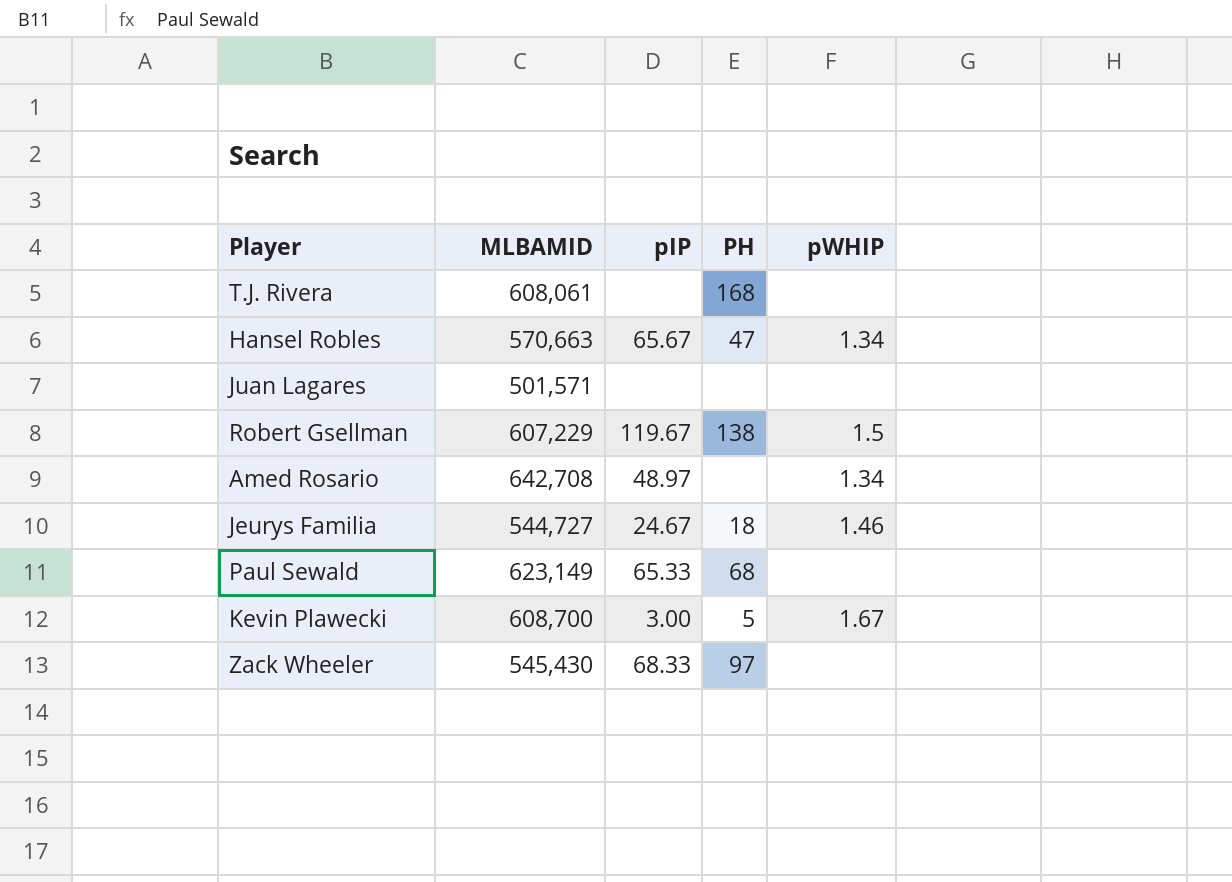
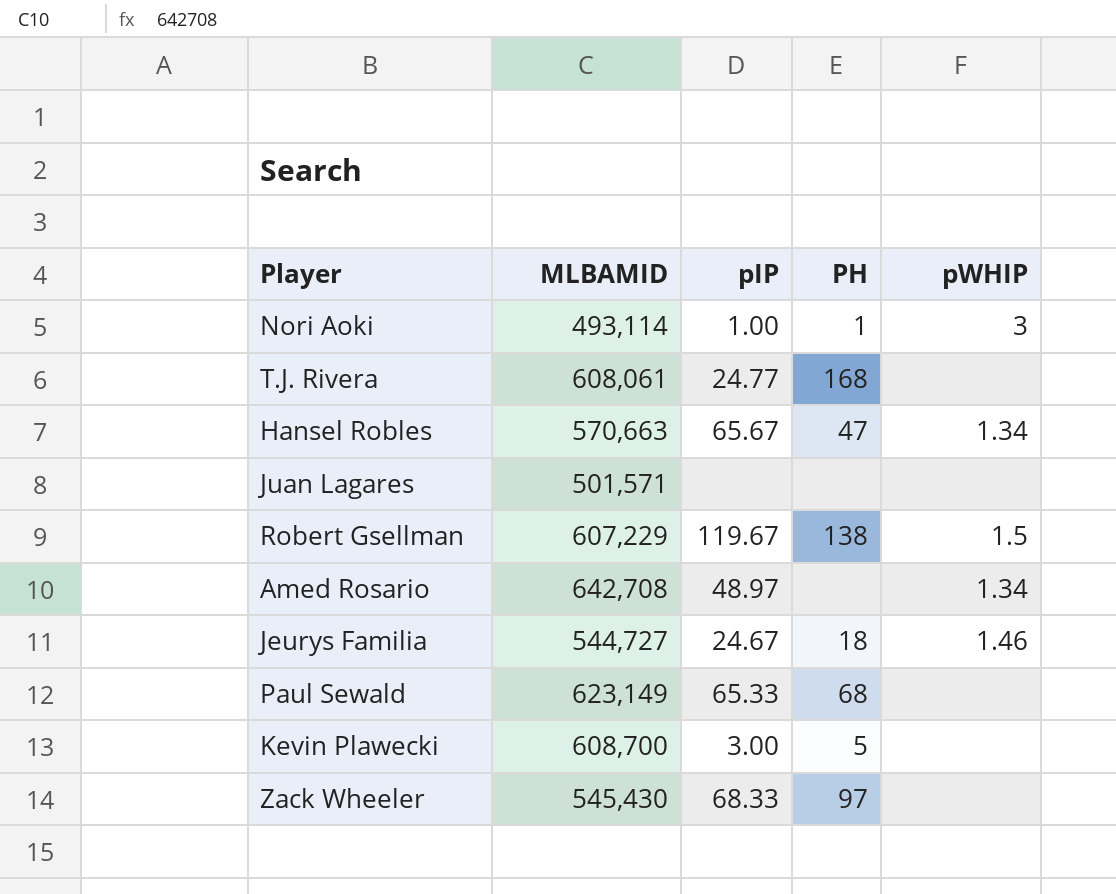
row Nori Aoki: none -> 493,114 | 1.00 | 1 | 3
T.J. Rivera | pIP: none -> 24.77
Kevin Plawecki | pWHIP: 1.67 -> none

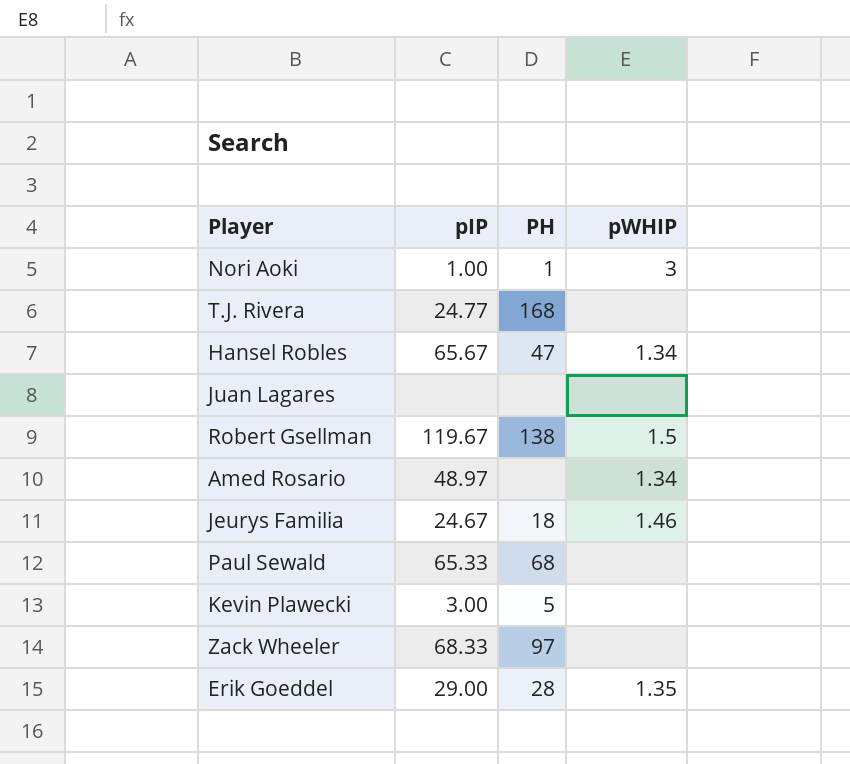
column MLBAMID | position: 2 -> none
row Erik Goeddel: none -> 29.00 | 28 | 1.35

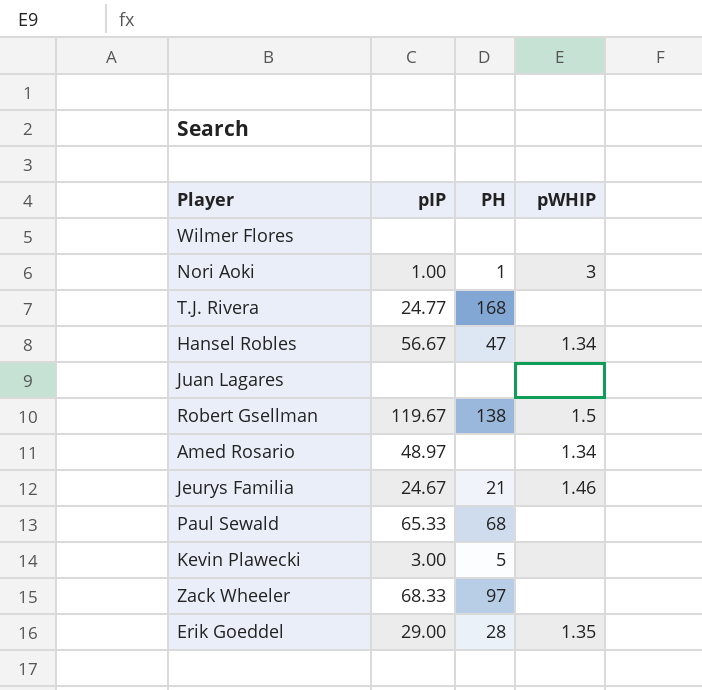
row Wilmer Flores: none -> none | none | none
Hansel Robles | pIP: 65.67 -> 56.67
Jeurys Familia | PH: 18 -> 21

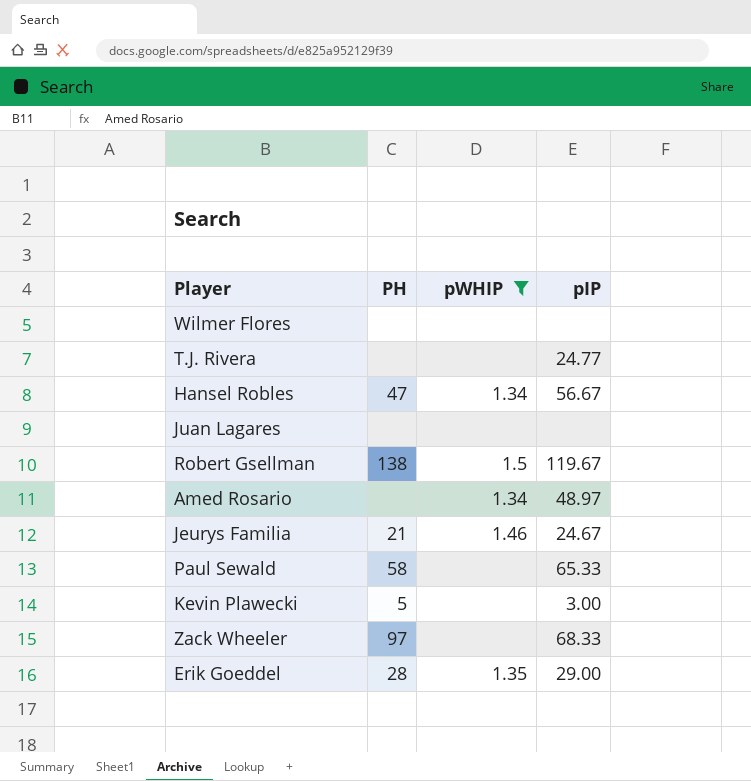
filter: none -> pWHIP != 3
column pIP | position: 2 -> 4
T.J. Rivera | PH: 168 -> none
Paul Sewald | PH: 68 -> 58

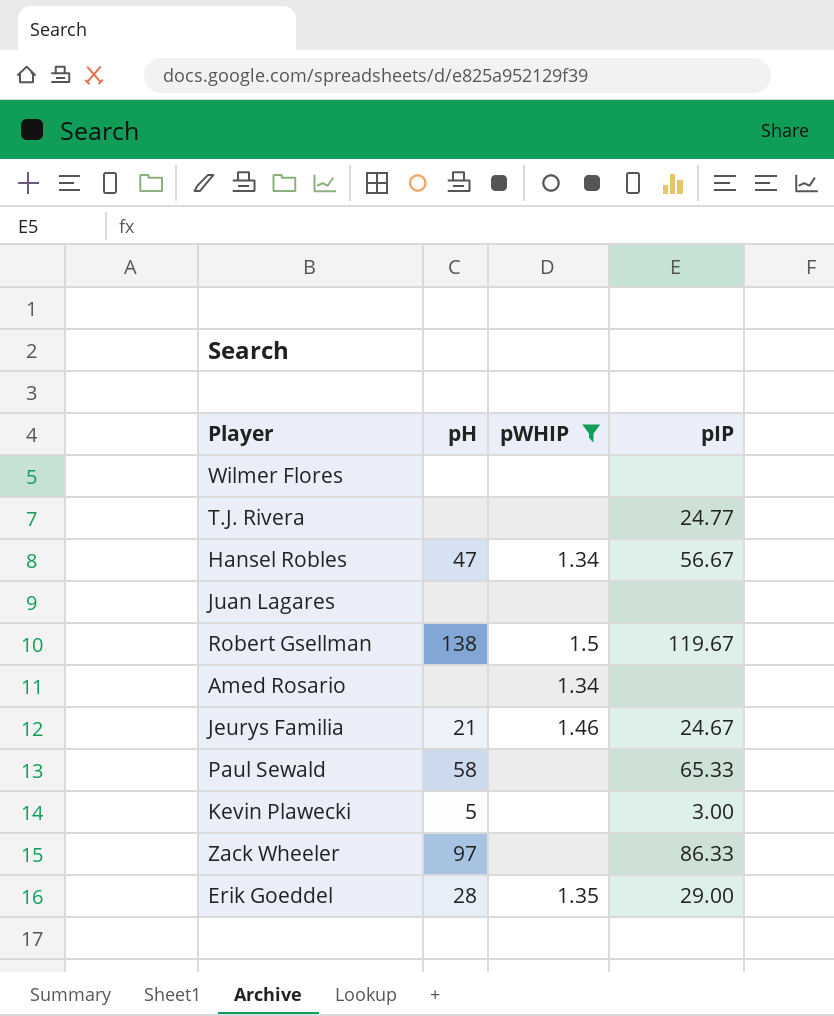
column name: PH -> pH
Amed Rosario | pIP: 48.97 -> none
Zack Wheeler | pIP: 68.33 -> 86.33

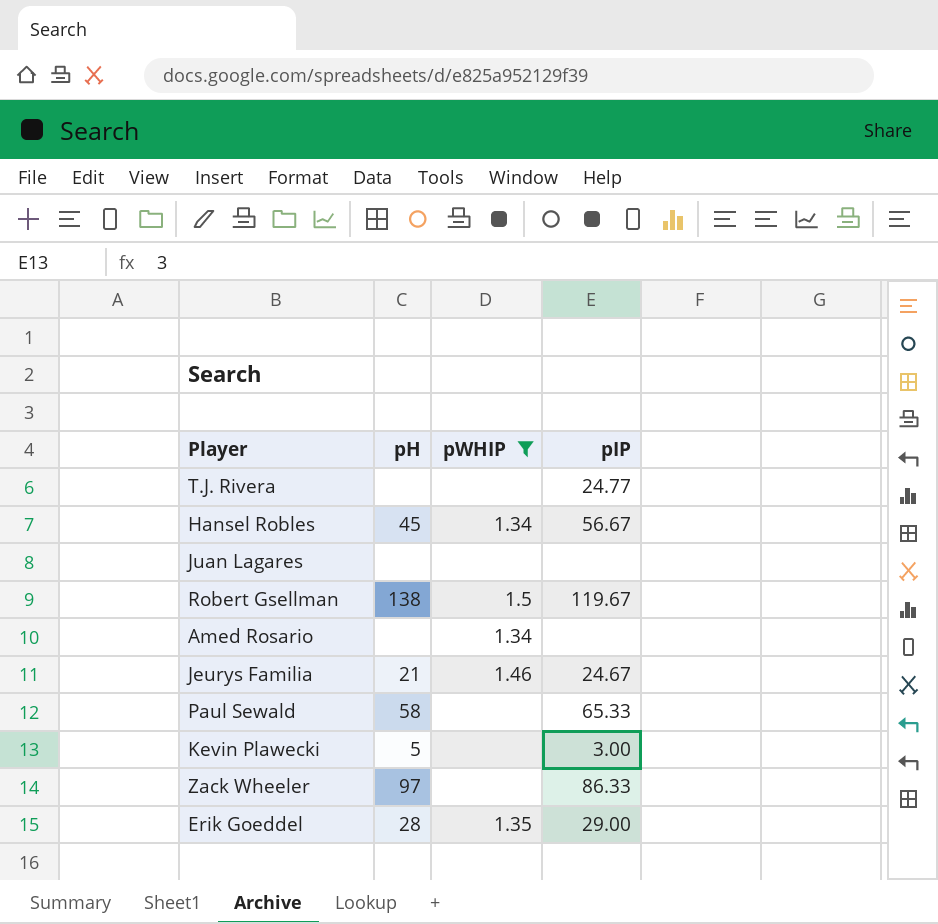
row Wilmer Flores: none | none | none -> none
Hansel Robles | pH: 47 -> 45

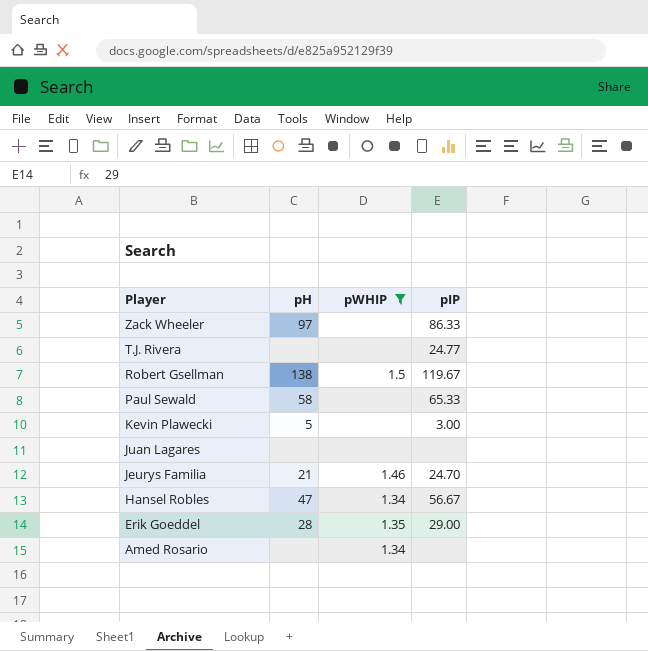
row order: none -> Player descending
Jeurys Familia | pIP: 24.67 -> 24.70
Hansel Robles | pH: 45 -> 47

